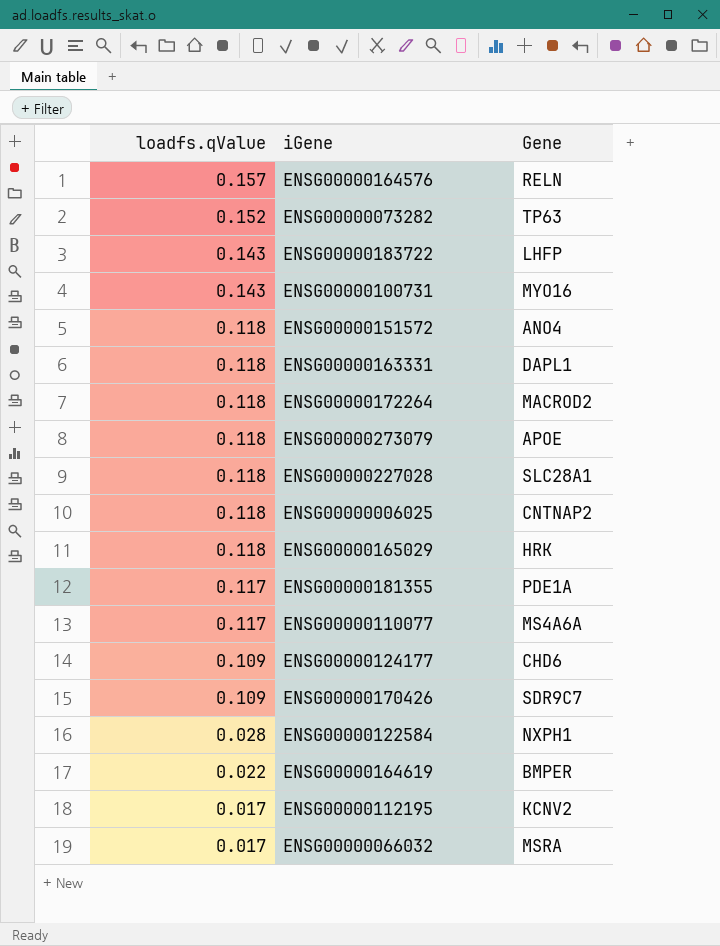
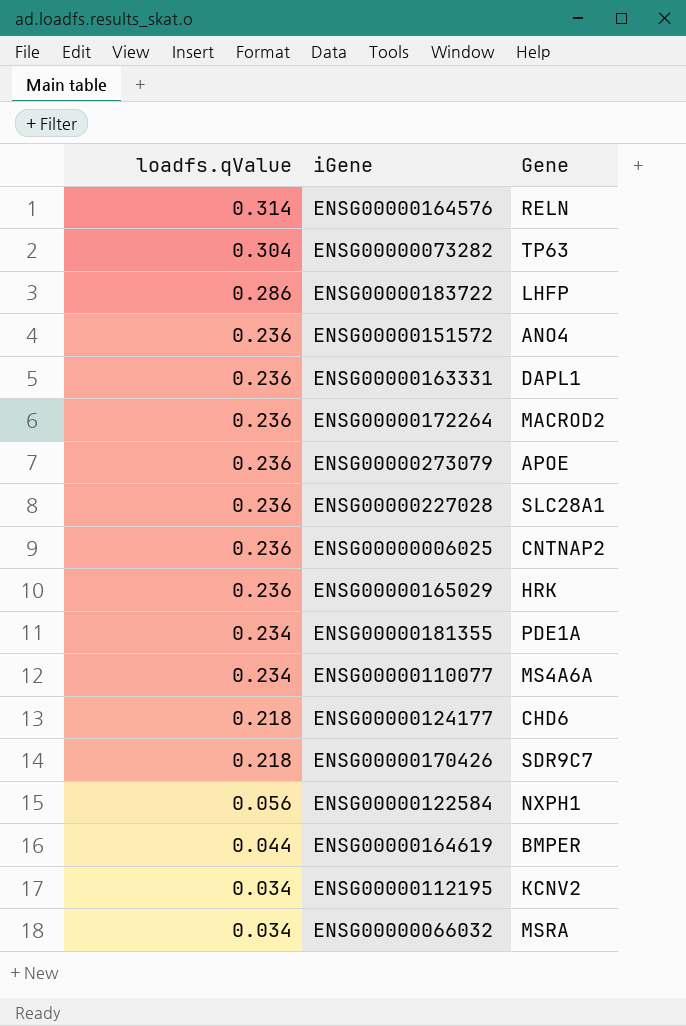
row ENSG00000100731: 0.143 | MYO16 -> none
ENSG00000164576 | loadfs.qValue: 0.157 -> 0.314
ENSG00000073282 | loadfs.qValue: 0.152 -> 0.304
ENSG00000183722 | loadfs.qValue: 0.143 -> 0.286
ENSG00000151572 | loadfs.qValue: 0.118 -> 0.236
ENSG00000163331 | loadfs.qValue: 0.118 -> 0.236
ENSG00000172264 | loadfs.qValue: 0.118 -> 0.236
ENSG00000273079 | loadfs.qValue: 0.118 -> 0.236
ENSG00000227028 | loadfs.qValue: 0.118 -> 0.236
ENSG00000006025 | loadfs.qValue: 0.118 -> 0.236
ENSG00000165029 | loadfs.qValue: 0.118 -> 0.236
ENSG00000181355 | loadfs.qValue: 0.117 -> 0.234
ENSG00000110077 | loadfs.qValue: 0.117 -> 0.234
ENSG00000124177 | loadfs.qValue: 0.109 -> 0.218
ENSG00000170426 | loadfs.qValue: 0.109 -> 0.218
ENSG00000122584 | loadfs.qValue: 0.028 -> 0.056
ENSG00000164619 | loadfs.qValue: 0.022 -> 0.044
ENSG00000112195 | loadfs.qValue: 0.017 -> 0.034
ENSG00000066032 | loadfs.qValue: 0.017 -> 0.034

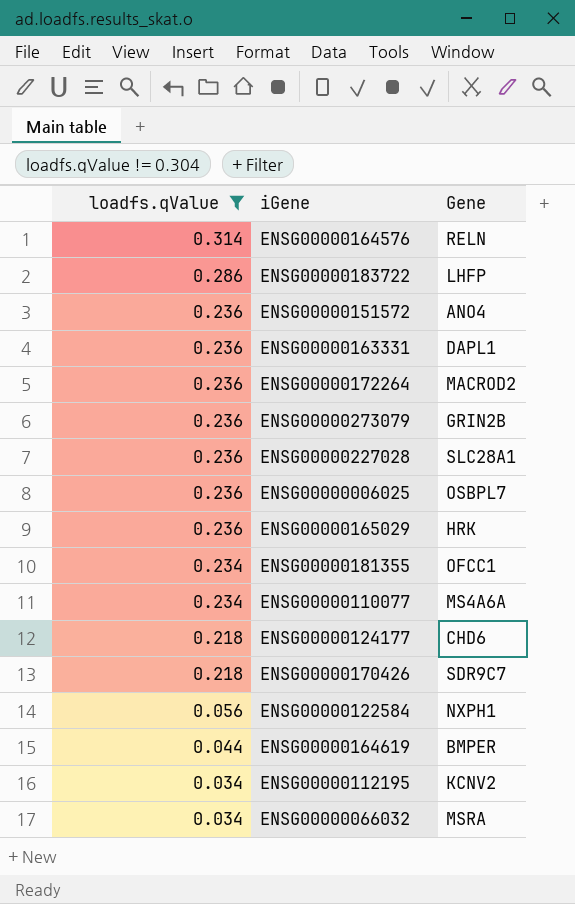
filter: none -> loadfs.qValue != 0.304
ENSG00000273079 | Gene: APOE -> GRIN2B
ENSG00000006025 | Gene: CNTNAP2 -> OSBPL7
ENSG00000181355 | Gene: PDE1A -> OFCC1

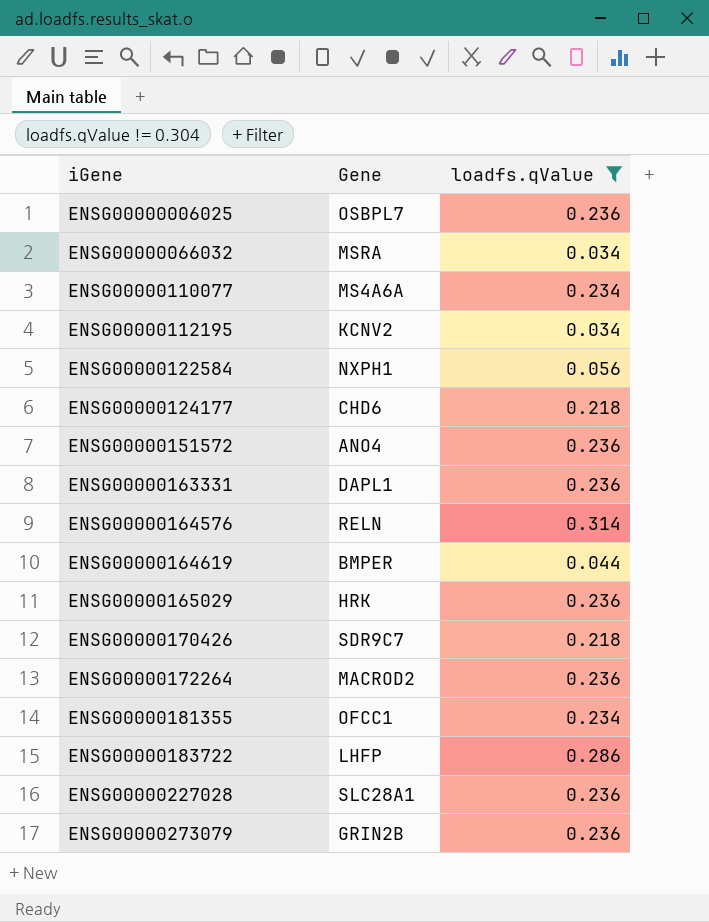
row order: loadfs.qValue descending -> iGene ascending
column loadfs.qValue | position: 1 -> 3

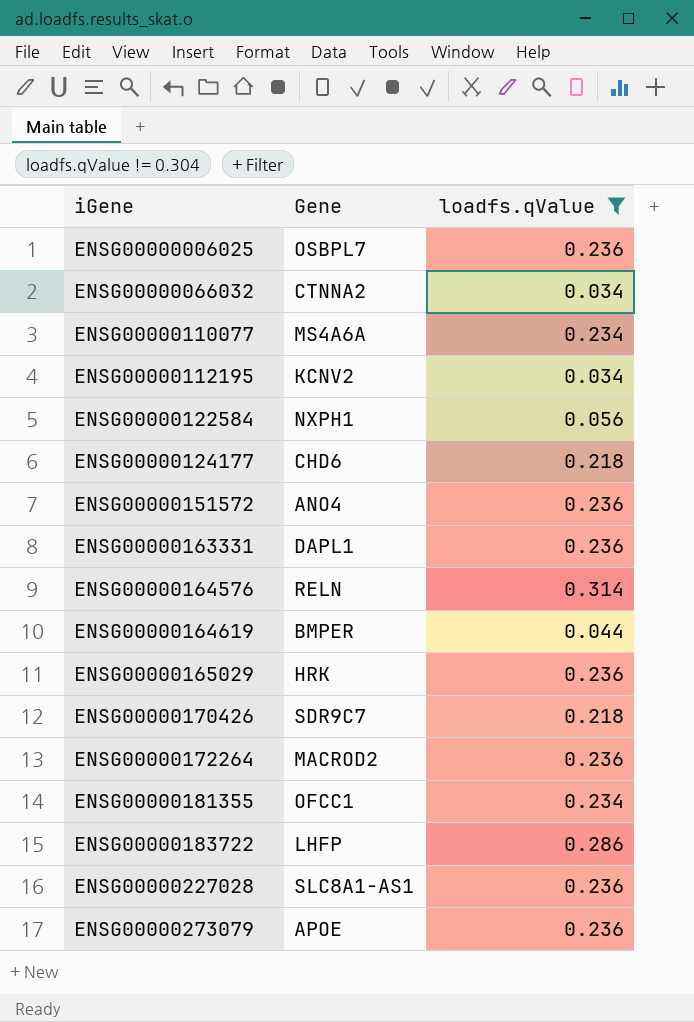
ENSG00000066032 | Gene: MSRA -> CTNNA2
ENSG00000227028 | Gene: SLC28A1 -> SLC8A1-AS1
ENSG00000273079 | Gene: GRIN2B -> APOE

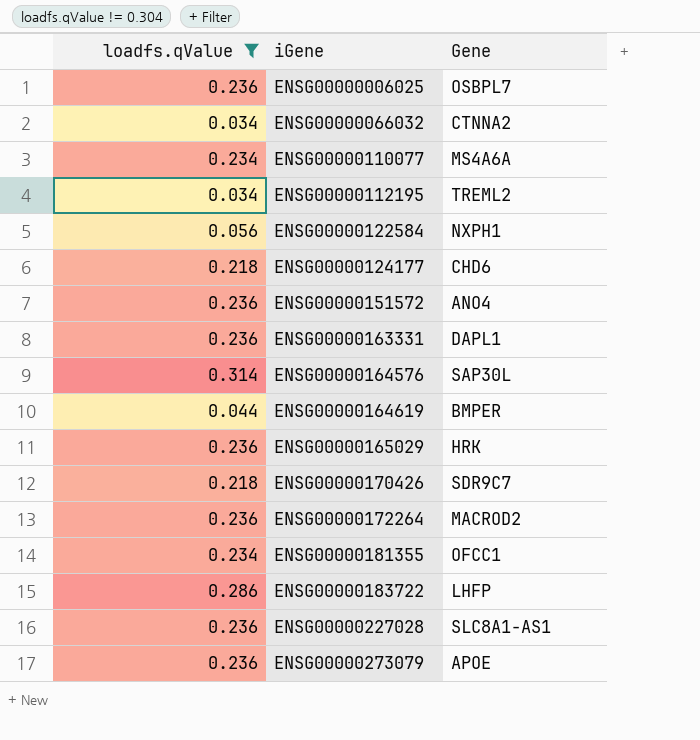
column loadfs.qValue | position: 3 -> 1
ENSG00000112195 | Gene: KCNV2 -> TREML2
ENSG00000164576 | Gene: RELN -> SAP30L

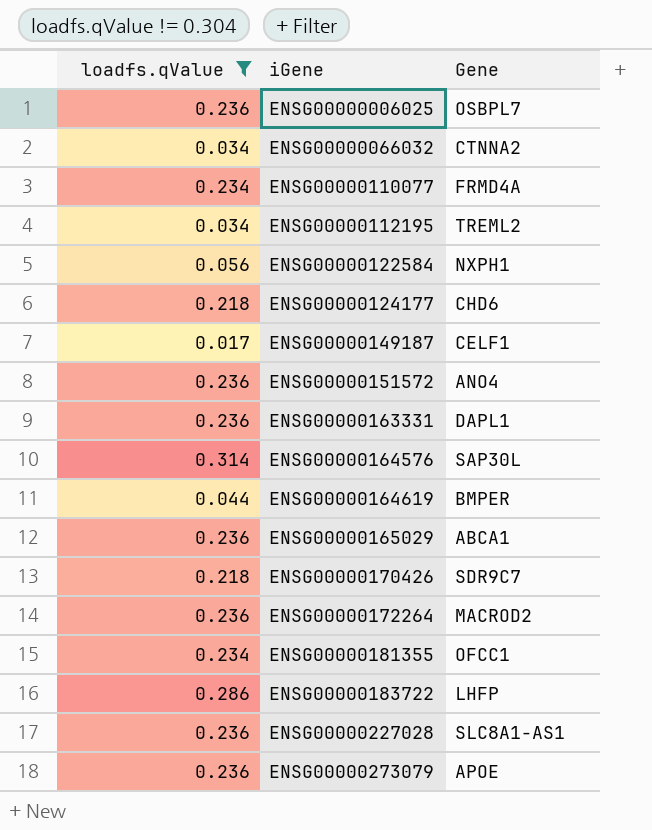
ENSG00000110077 | Gene: MS4A6A -> FRMD4A
row ENSG00000149187: none -> 0.017 | CELF1
ENSG00000165029 | Gene: HRK -> ABCA1

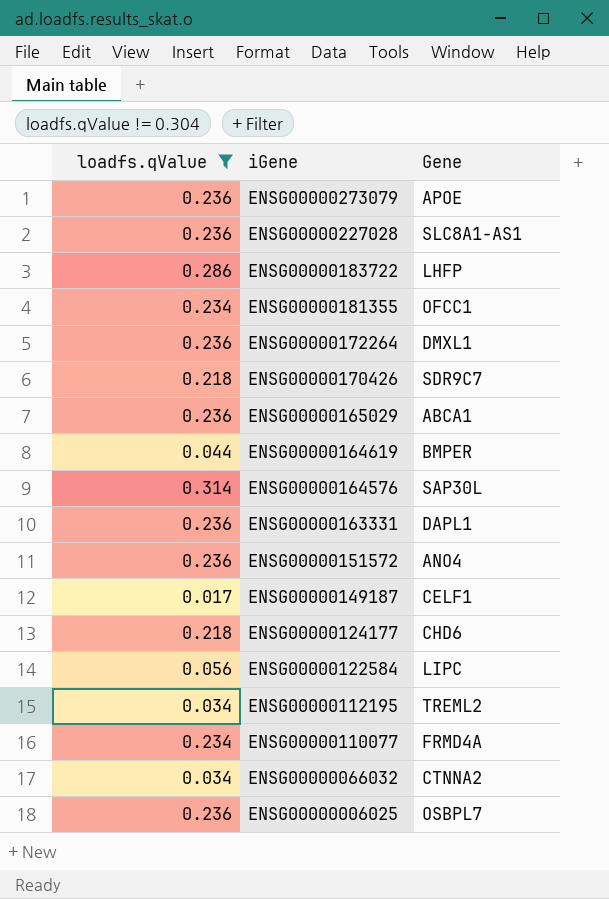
row order: iGene ascending -> iGene descending
ENSG00000172264 | Gene: MACROD2 -> DMXL1
ENSG00000122584 | Gene: NXPH1 -> LIPC

